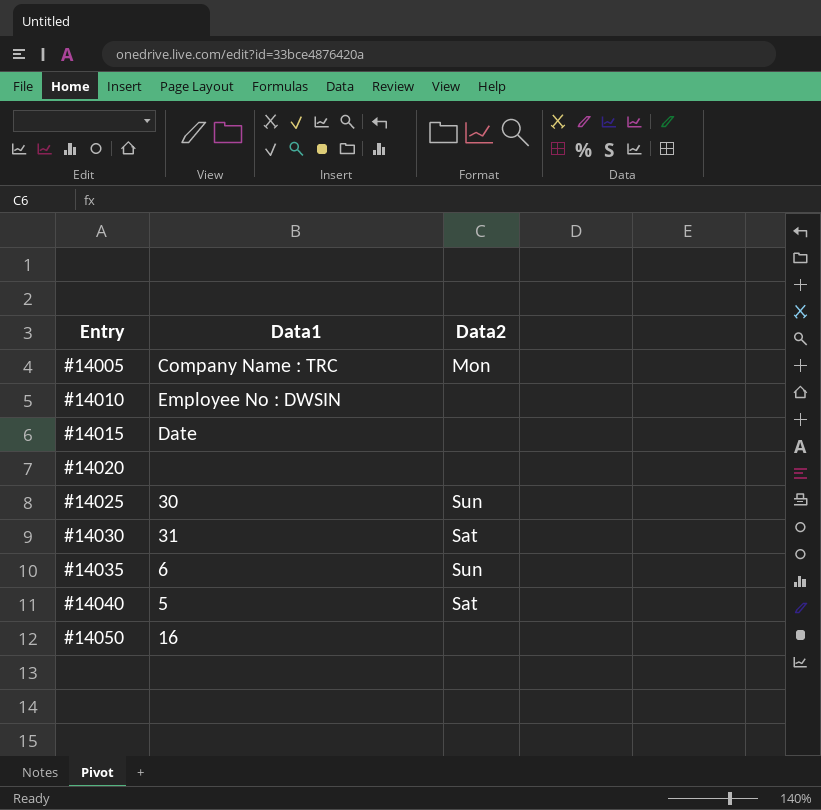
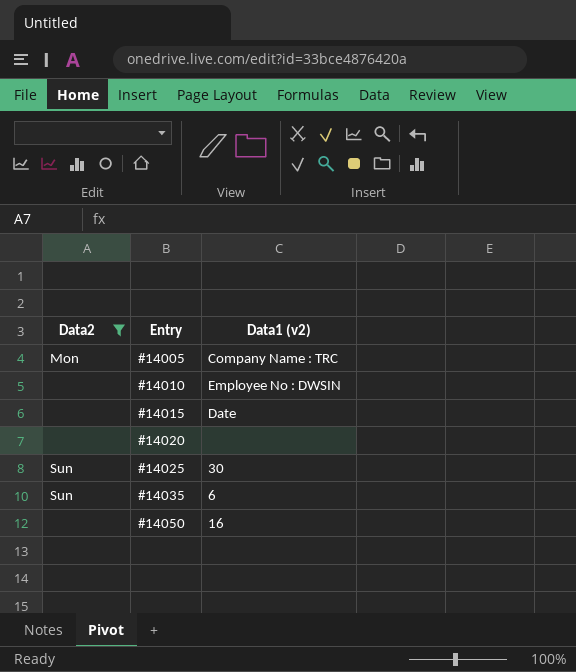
filter: none -> Data2 != Sat
column Data2 | position: 3 -> 1
column name: Data1 -> Data1 (v2)

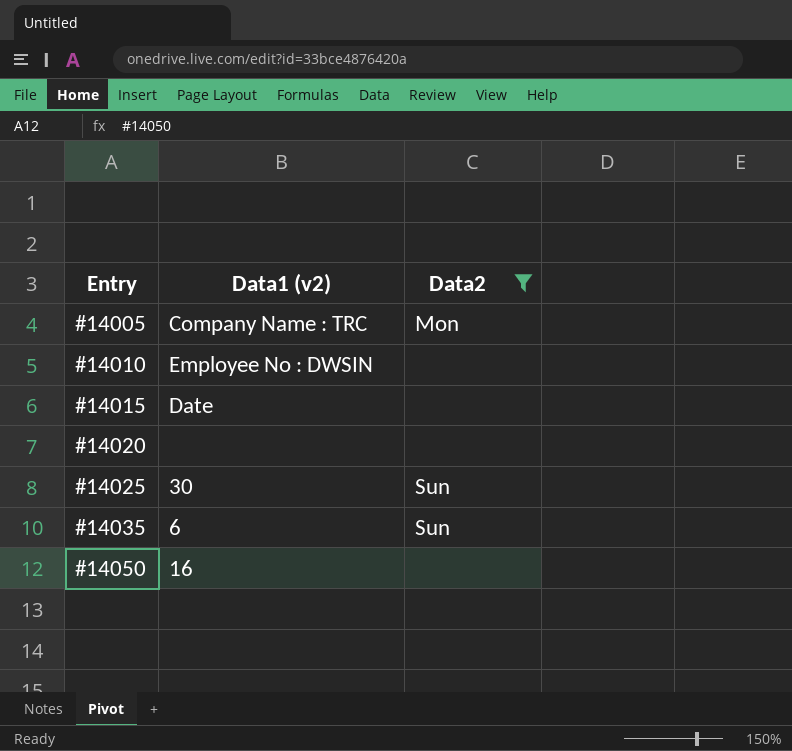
column Data2 | position: 1 -> 3

